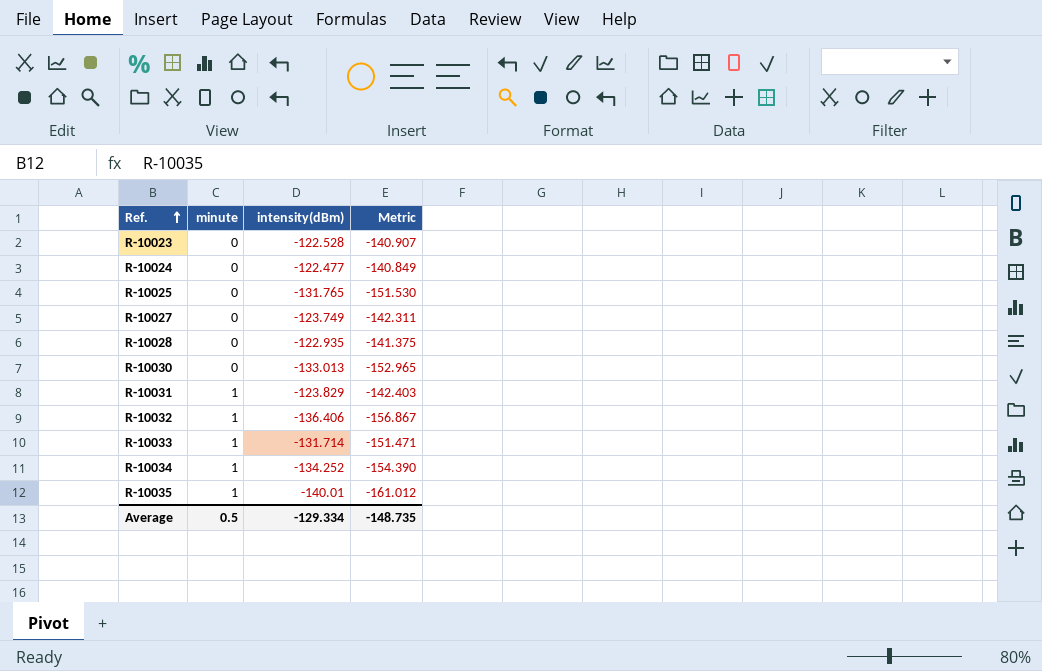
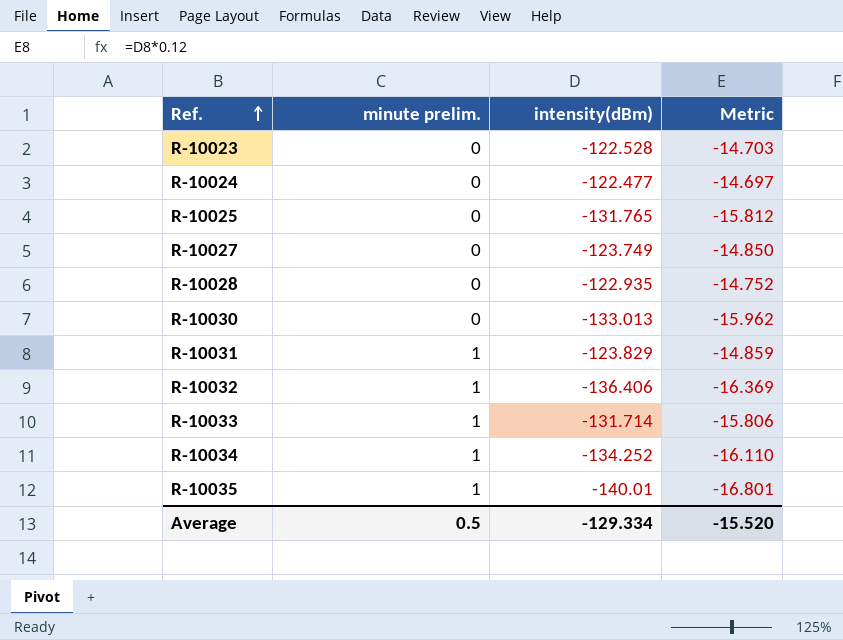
column name: minute -> minute prelim.
column Metric | formula: [intensity(dBm)] * 1.15 -> [intensity(dBm)] * 0.12
Average | Metric: -148.735 -> -15.520

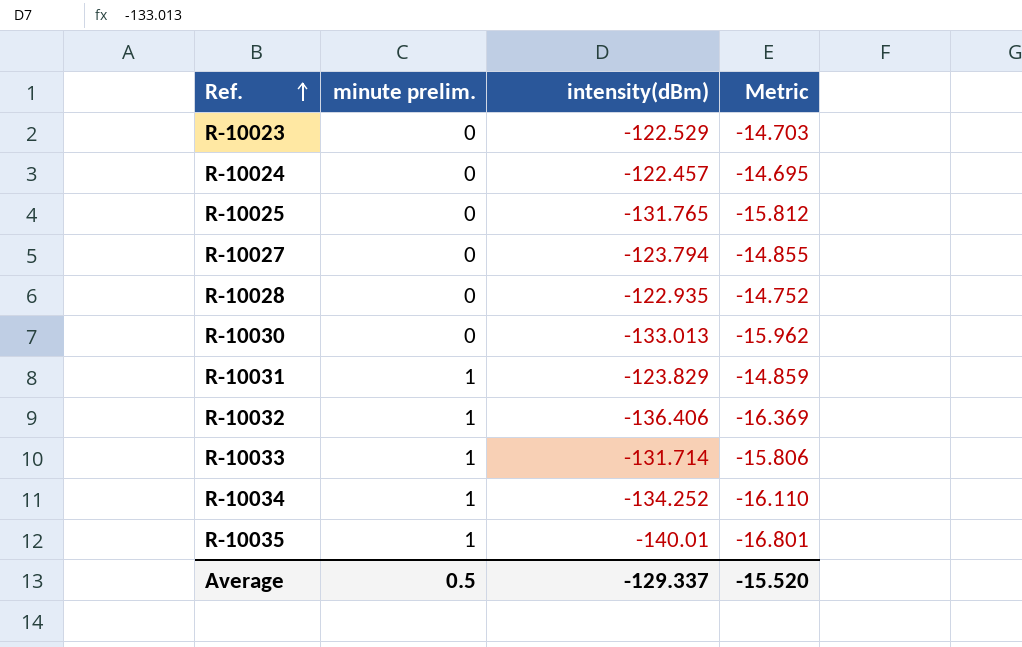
R-10023 | intensity(dBm): -122.528 -> -122.529
R-10024 | intensity(dBm): -122.477 -> -122.457
R-10024 | Metric: -14.697 -> -14.695
R-10027 | intensity(dBm): -123.749 -> -123.794
R-10027 | Metric: -14.850 -> -14.855
Average | intensity(dBm): -129.334 -> -129.337

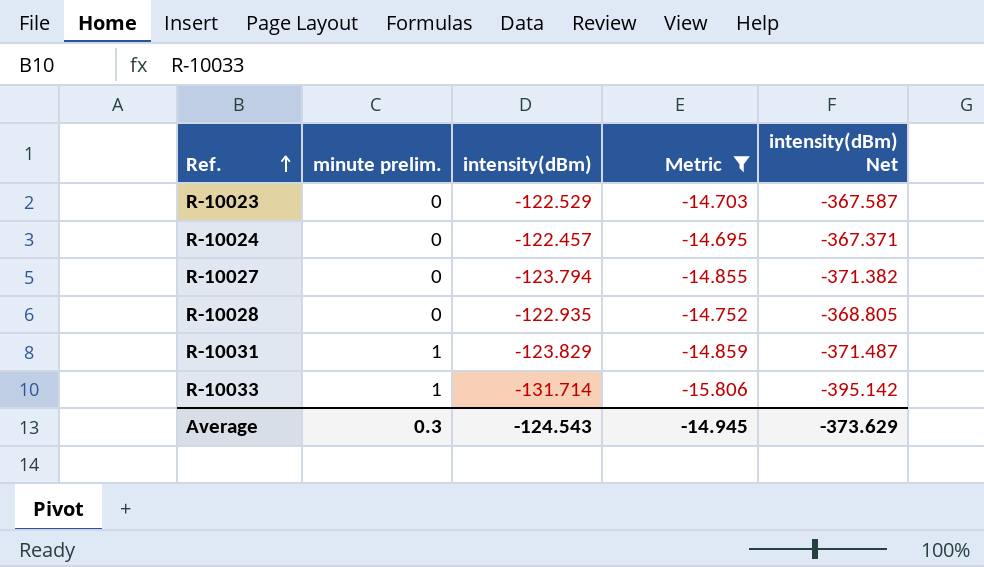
filter: none -> Metric >= -15.806
column intensity(dBm) Net | formula: none -> [intensity(dBm)] * 3
Average | minute prelim.: 0.5 -> 0.3
Average | intensity(dBm): -129.337 -> -124.543
Average | Metric: -15.520 -> -14.945

